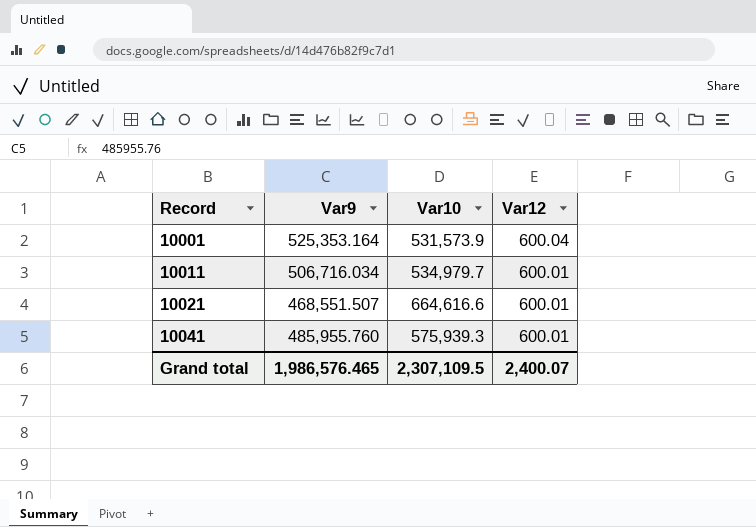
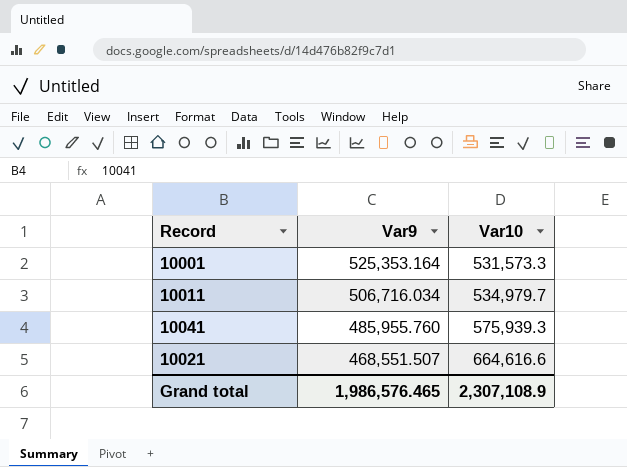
row order: Record ascending -> Var9 descending
column Var12 | position: 4 -> none
10001 | Var10: 531,573.9 -> 531,573.3
Grand total | Var10: 2,307,109.5 -> 2,307,108.9

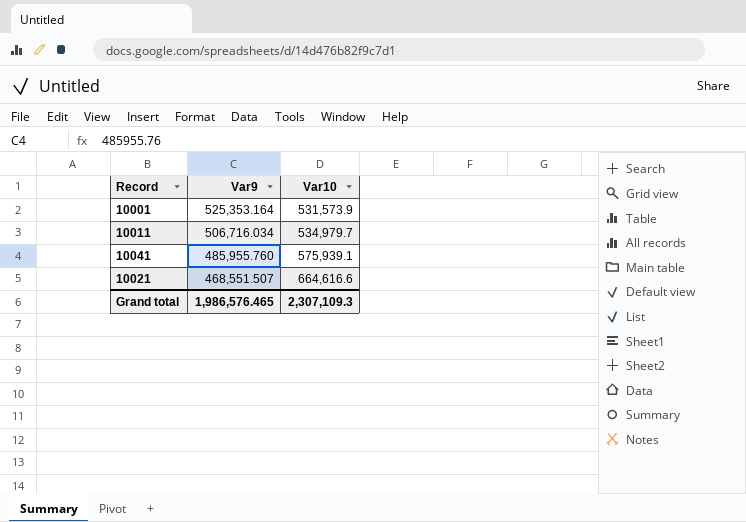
10001 | Var10: 531,573.3 -> 531,573.9
10041 | Var10: 575,939.3 -> 575,939.1
Grand total | Var10: 2,307,108.9 -> 2,307,109.3

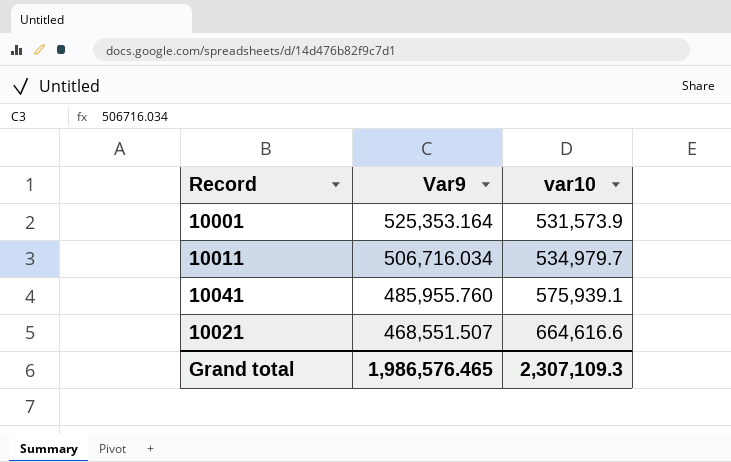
column name: Var10 -> var10

